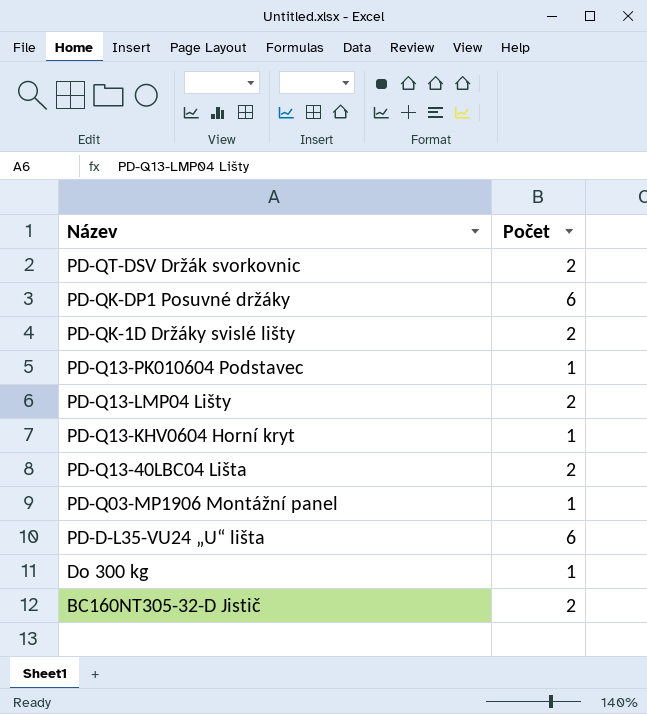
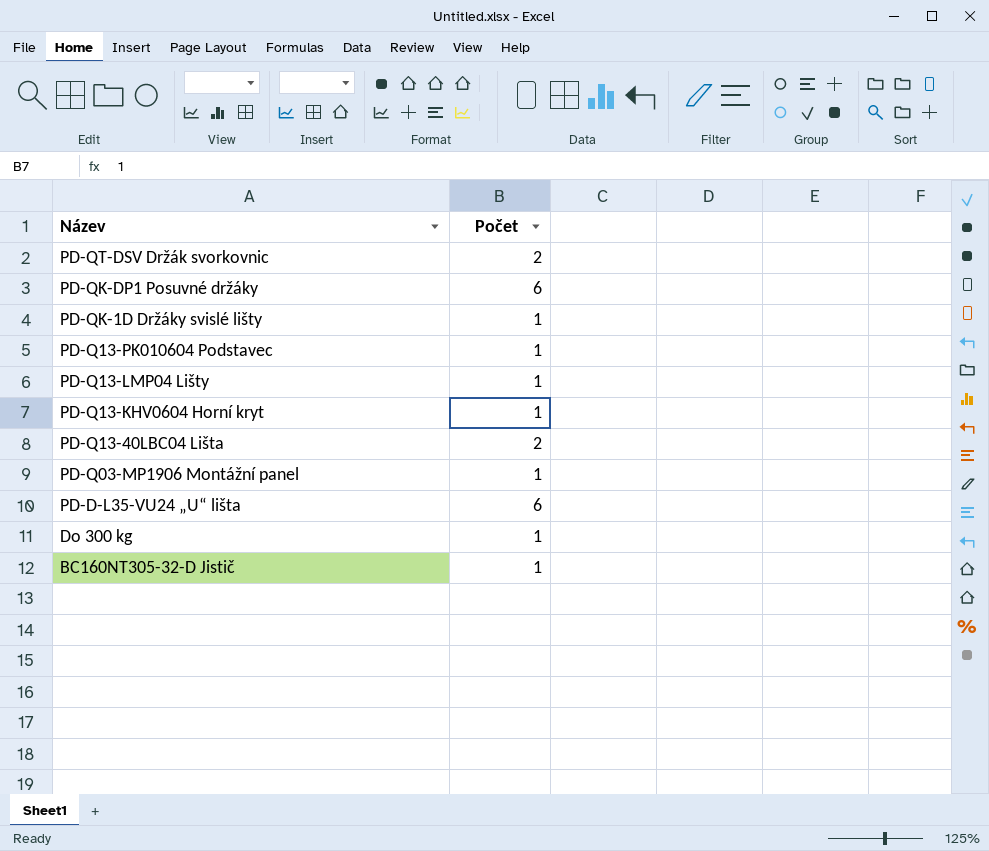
PD-QK-1D Držáky svislé lišty | Počet: 2 -> 1
PD-Q13-LMP04 Lišty | Počet: 2 -> 1
BC160NT305-32-D Jistič | Počet: 2 -> 1

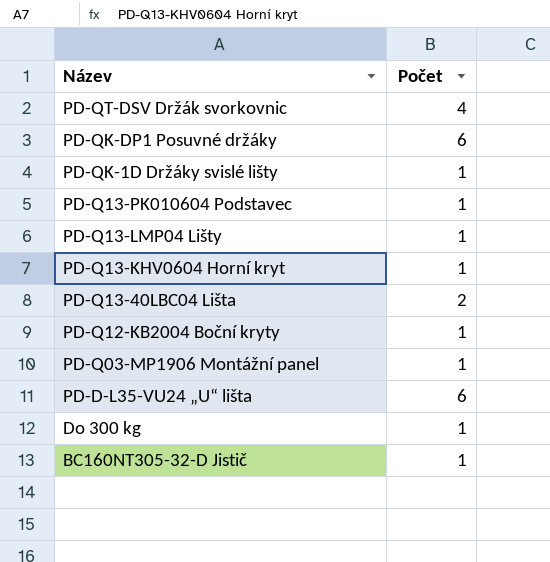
PD-QT-DSV Držák svorkovnic | Počet: 2 -> 4
row PD-Q12-KB2004 Boční kryty: none -> 1

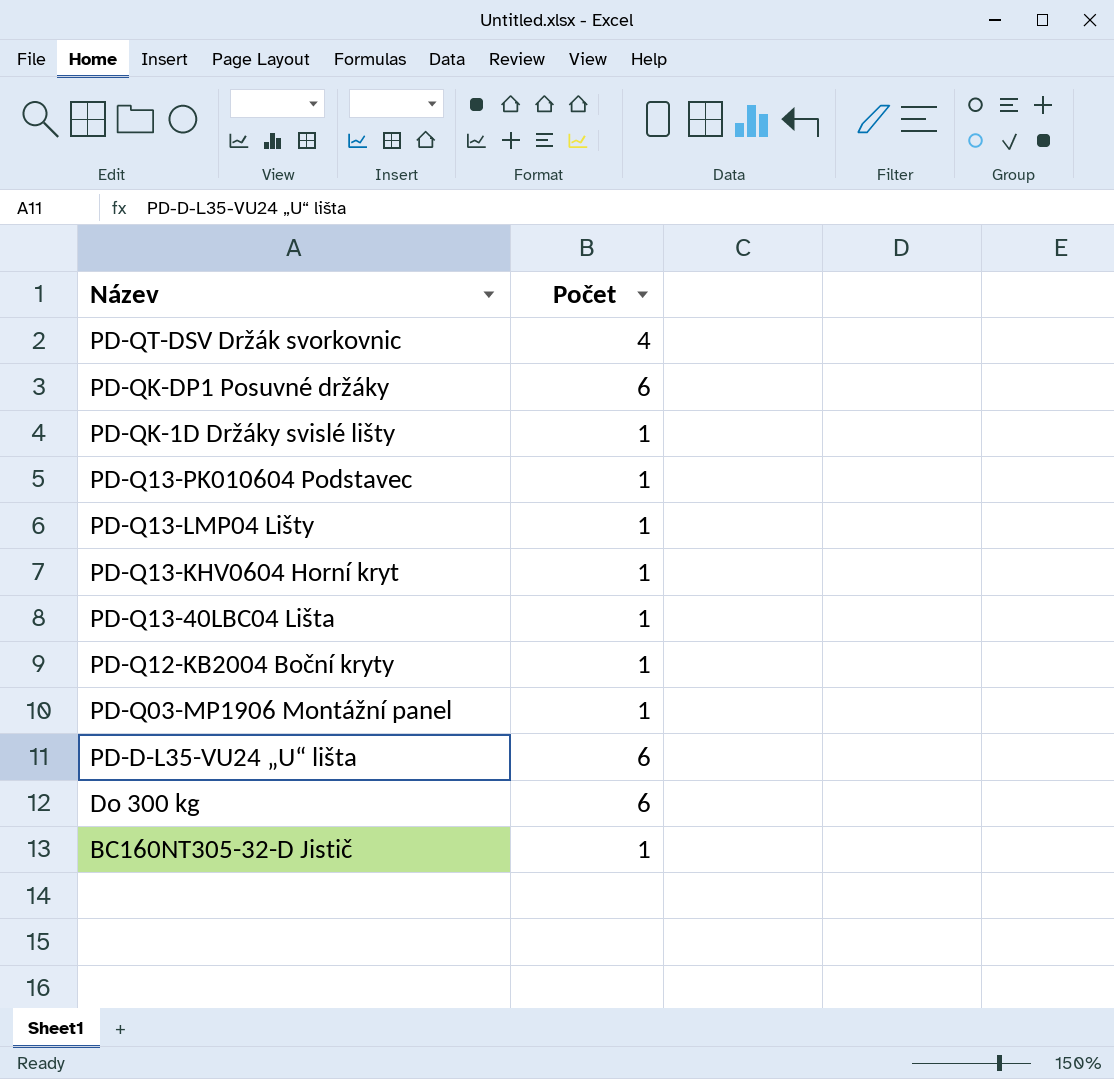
PD-Q13-40LBC04 Lišta | Počet: 2 -> 1
Do 300 kg | Počet: 1 -> 6

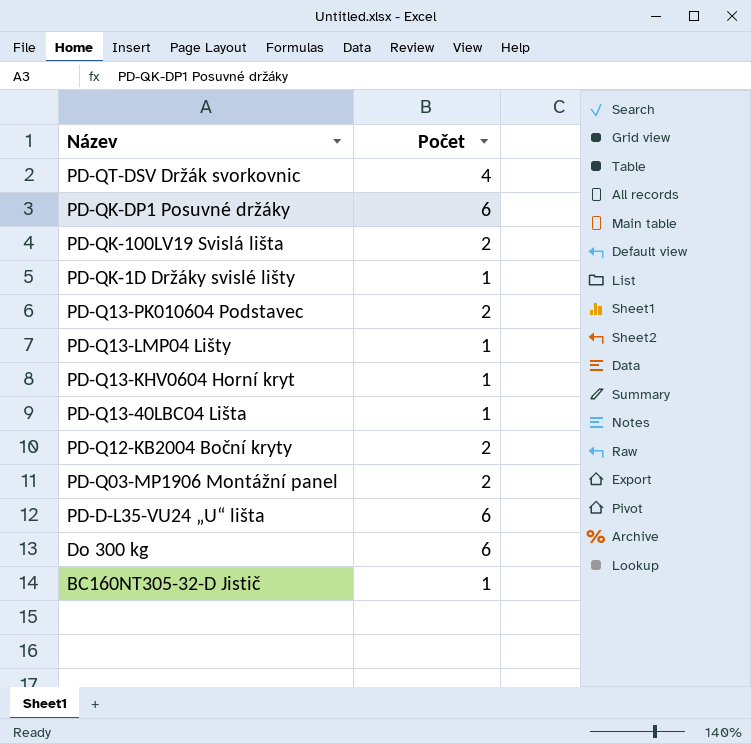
row PD-QK-100LV19 Svislá lišta: none -> 2
PD-Q13-PK010604 Podstavec | Počet: 1 -> 2
PD-Q12-KB2004 Boční kryty | Počet: 1 -> 2
PD-Q03-MP1906 Montážní panel | Počet: 1 -> 2

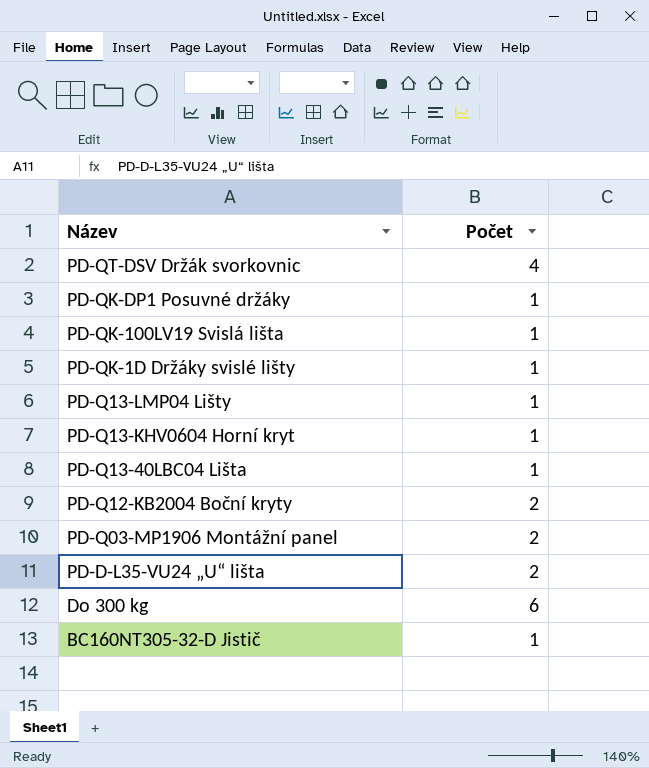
row PD-Q13-PK010604 Podstavec: 2 -> none
PD-QK-DP1 Posuvné držáky | Počet: 6 -> 1
PD-QK-100LV19 Svislá lišta | Počet: 2 -> 1
PD-D-L35-VU24 „U“ lišta | Počet: 6 -> 2

